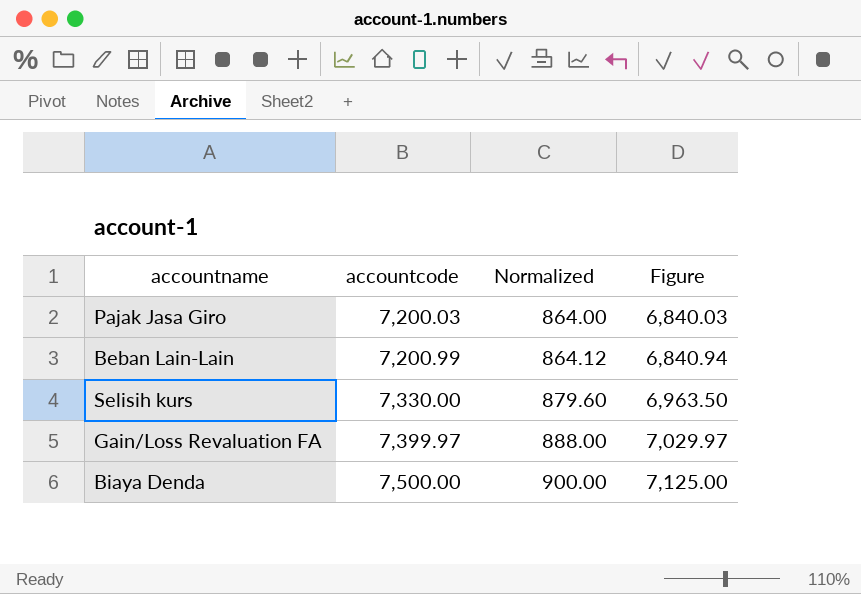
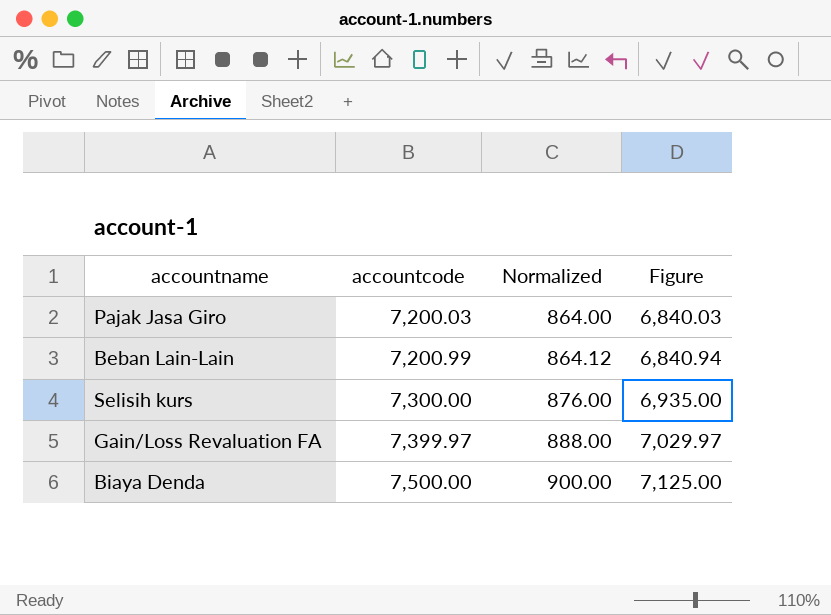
Selisih kurs | accountcode: 7,330.00 -> 7,300.00
Selisih kurs | Normalized: 879.60 -> 876.00
Selisih kurs | Figure: 6,963.50 -> 6,935.00

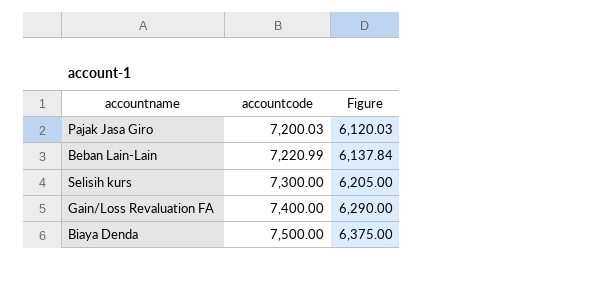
column Normalized | formula: [accountcode] * 0.12 -> none
column Figure | formula: [accountcode] * 0.95 -> [accountcode] * 0.85
Beban Lain-Lain | accountcode: 7,200.99 -> 7,220.99
Gain/Loss Revaluation FA | accountcode: 7,399.97 -> 7,400.00

